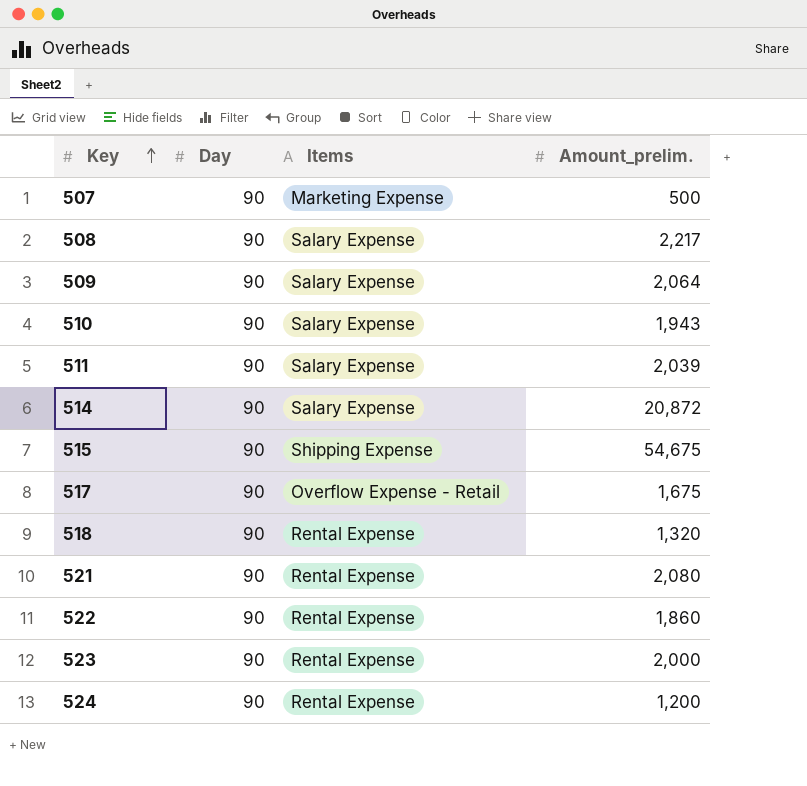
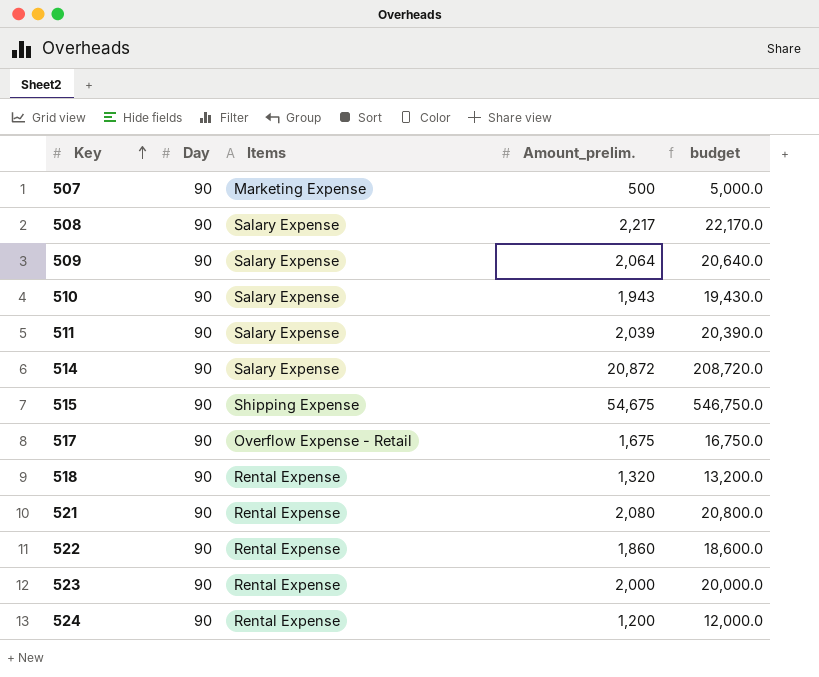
column budget | formula: none -> [Amount_prelim.] * 10

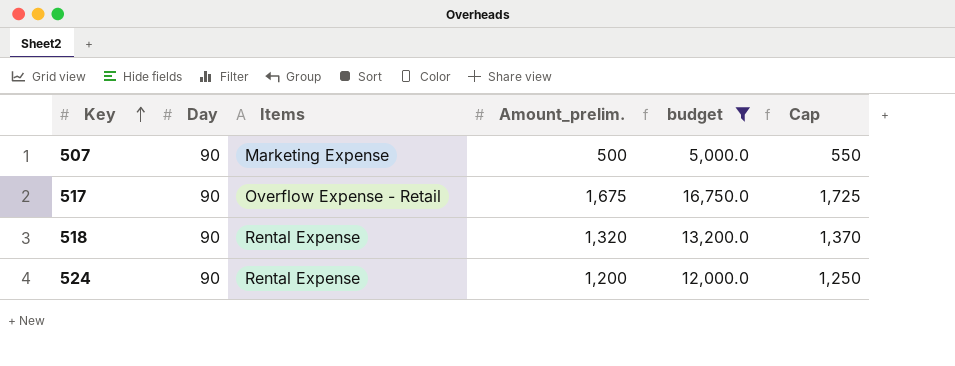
filter: none -> budget <= 16,750.0
column Cap | formula: none -> [Amount_prelim.] + 50

